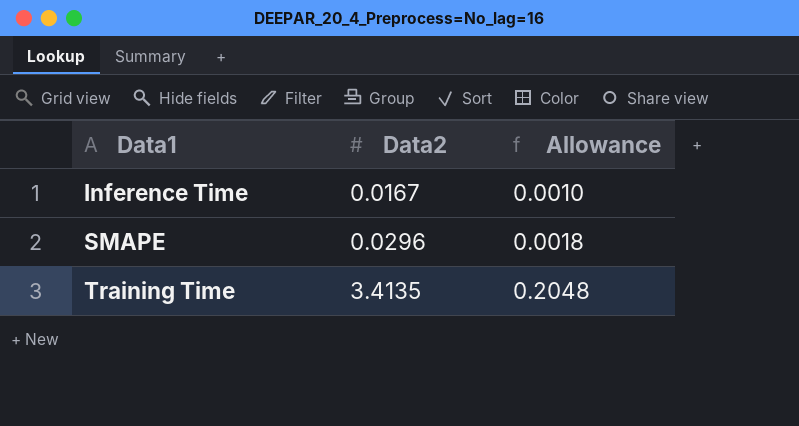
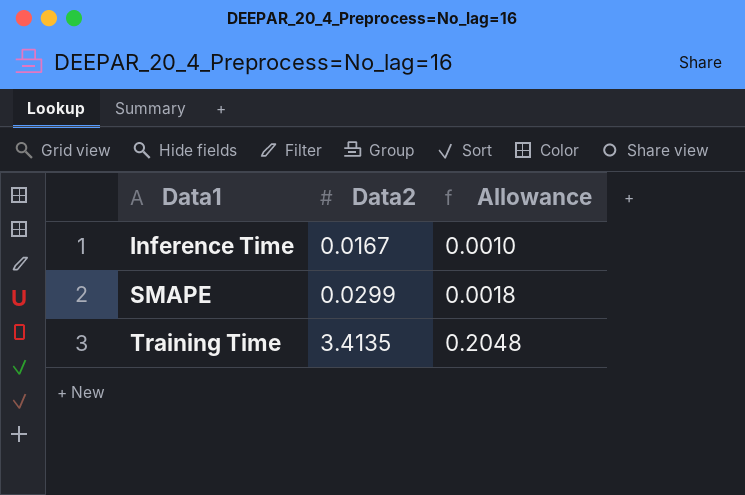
SMAPE | Data2: 0.0296 -> 0.0299

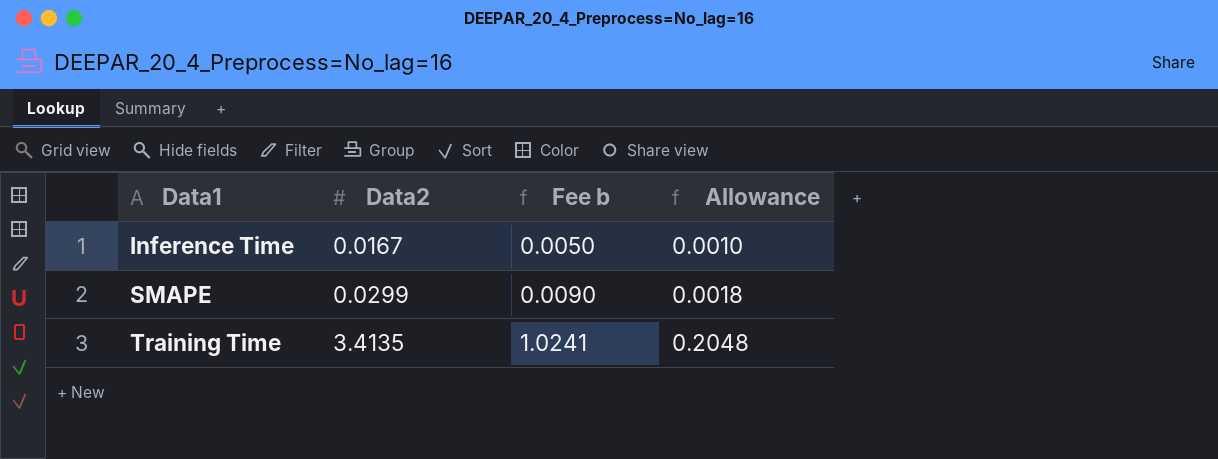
column Fee b | formula: none -> [Data2] * 0.3

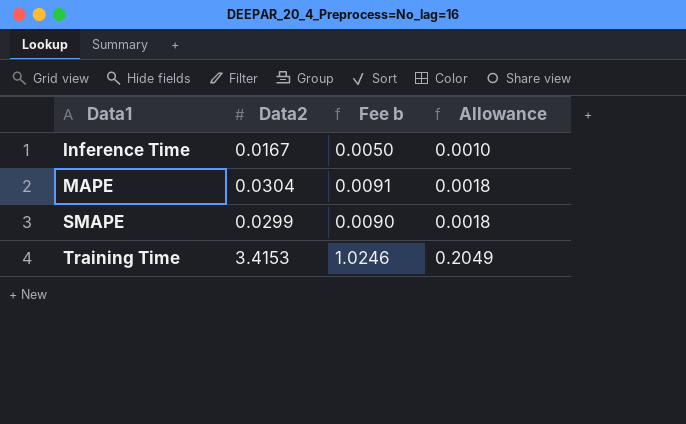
row MAPE: none -> 0.0304 | 0.0091 | 0.0018
Training Time | Data2: 3.4135 -> 3.4153
Training Time | Fee b: 1.0241 -> 1.0246
Training Time | Allowance: 0.2048 -> 0.2049

